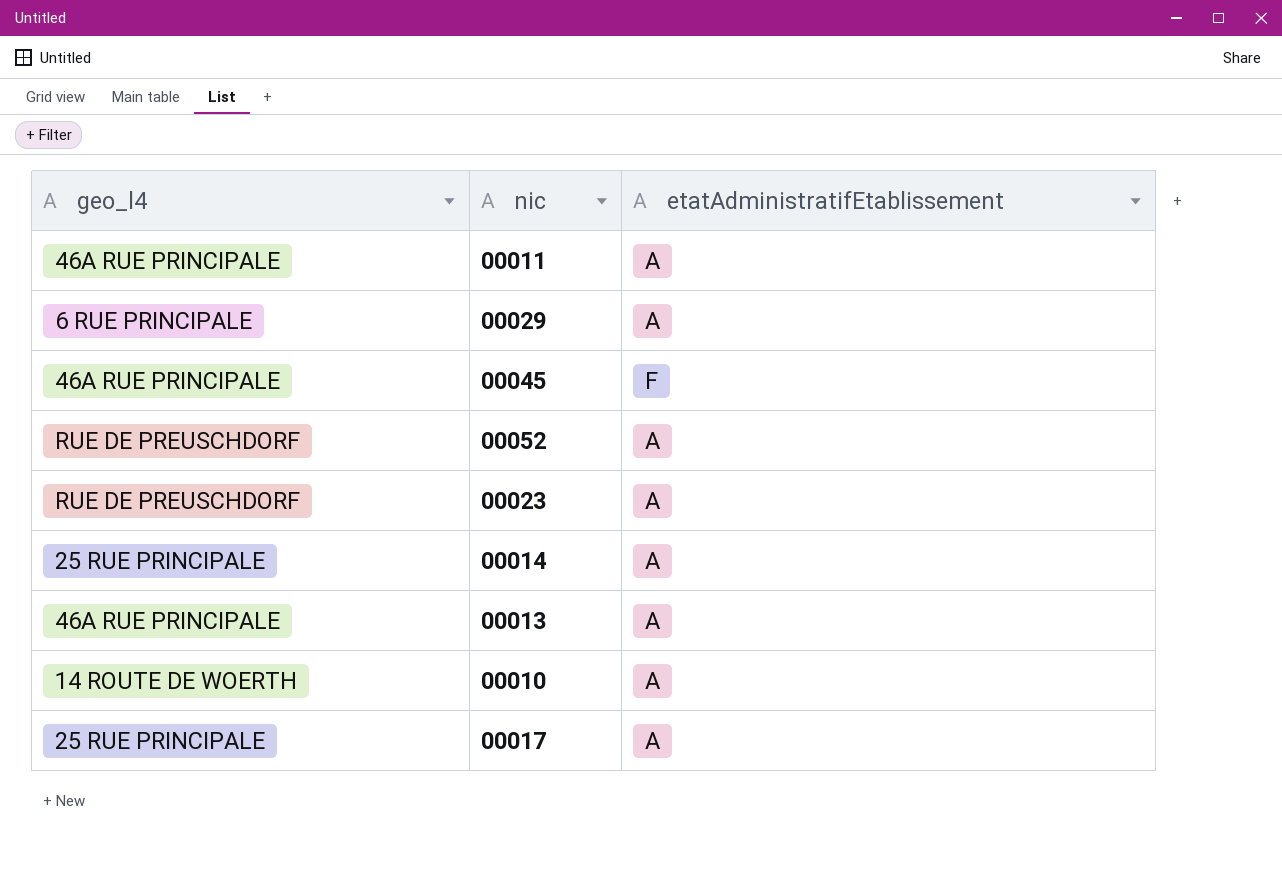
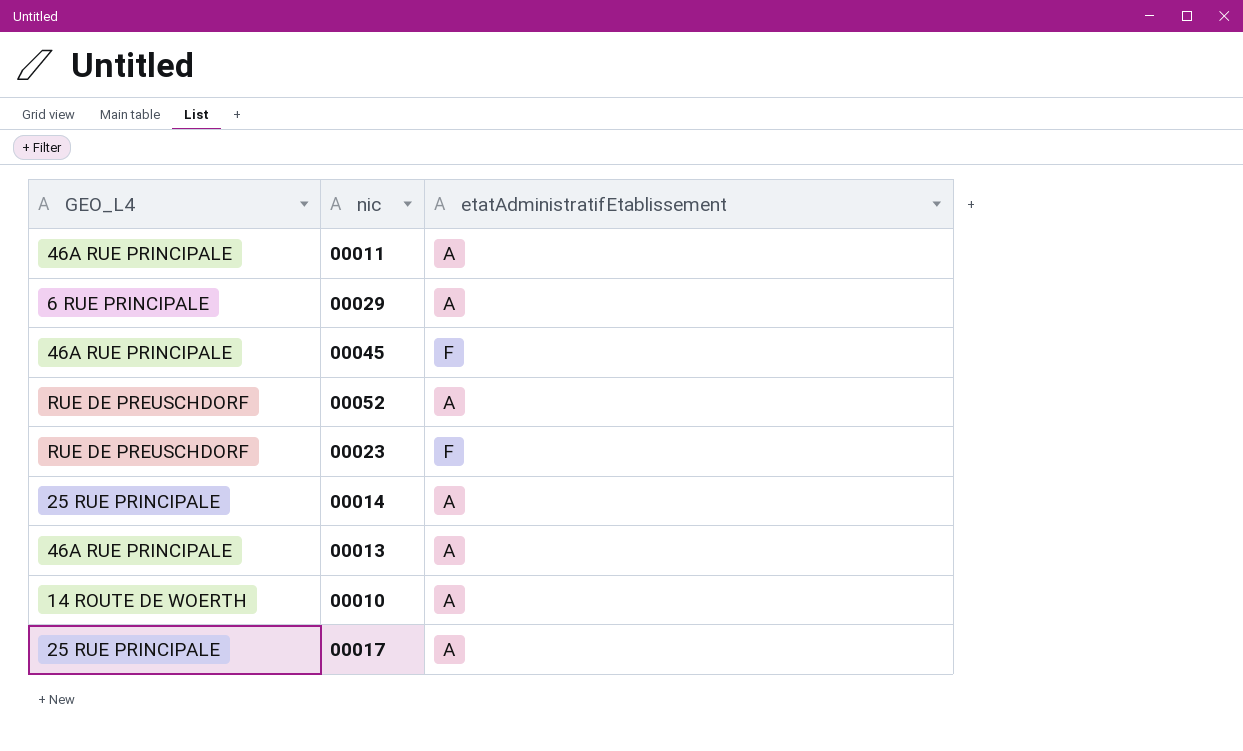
column name: geo_l4 -> GEO_L4
00023 | etatAdministratifEtablissement: A -> F

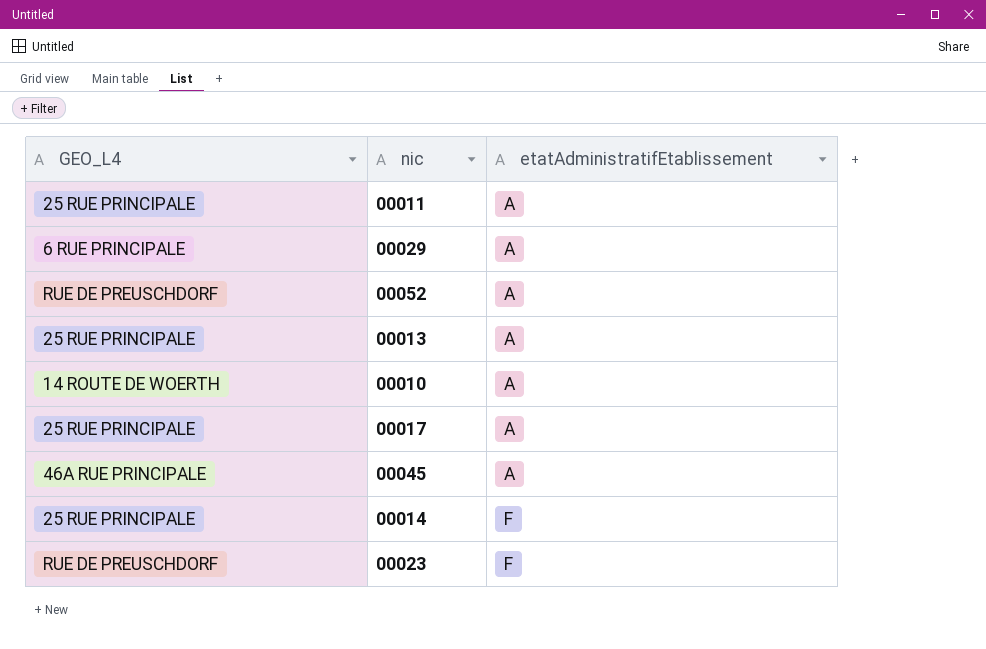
row order: none -> etatAdministratifEtablissement ascending
00011 | GEO_L4: 46A RUE PRINCIPALE -> 25 RUE PRINCIPALE
00013 | GEO_L4: 46A RUE PRINCIPALE -> 25 RUE PRINCIPALE
00045 | etatAdministratifEtablissement: F -> A
00014 | etatAdministratifEtablissement: A -> F

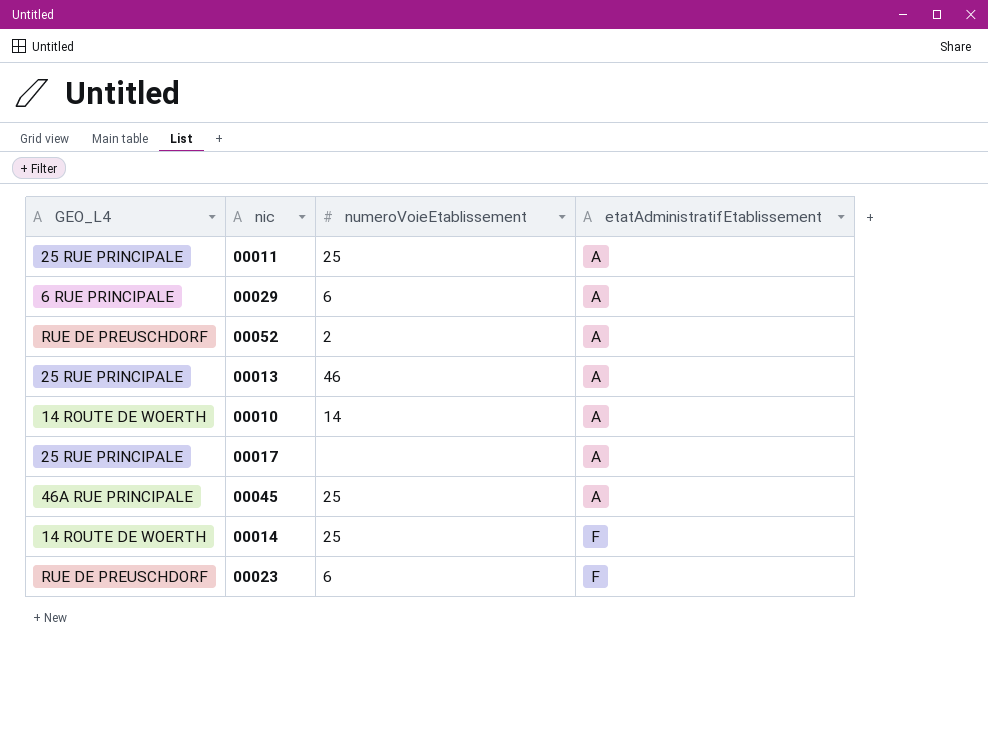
column numeroVoieEtablissement | position: none -> 3
00014 | GEO_L4: 25 RUE PRINCIPALE -> 14 ROUTE DE WOERTH

